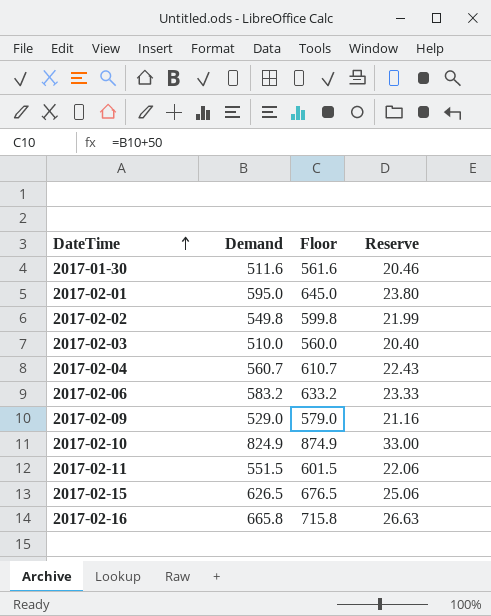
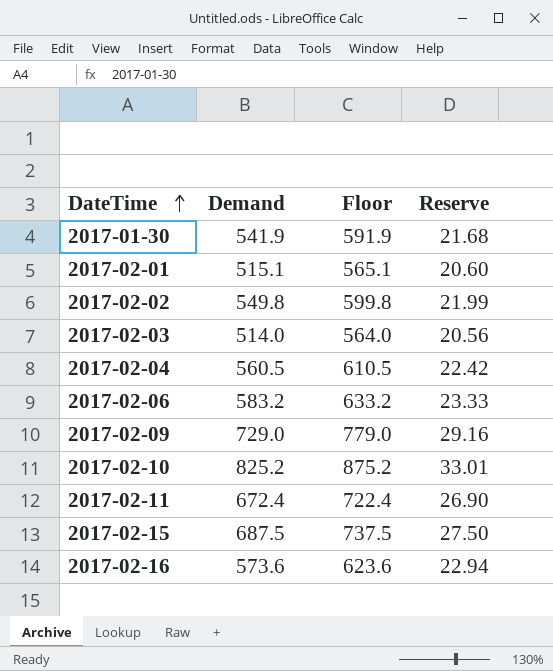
2017-01-30 | Demand: 511.6 -> 541.9
2017-01-30 | Floor: 561.6 -> 591.9
2017-01-30 | Reserve: 20.46 -> 21.68
2017-02-01 | Demand: 595.0 -> 515.1
2017-02-01 | Floor: 645.0 -> 565.1
2017-02-01 | Reserve: 23.80 -> 20.60
2017-02-03 | Demand: 510.0 -> 514.0
2017-02-03 | Floor: 560.0 -> 564.0
2017-02-03 | Reserve: 20.40 -> 20.56
2017-02-04 | Demand: 560.7 -> 560.5
2017-02-04 | Floor: 610.7 -> 610.5
2017-02-04 | Reserve: 22.43 -> 22.42
2017-02-09 | Demand: 529.0 -> 729.0
2017-02-09 | Floor: 579.0 -> 779.0
2017-02-09 | Reserve: 21.16 -> 29.16
2017-02-10 | Demand: 824.9 -> 825.2
2017-02-10 | Floor: 874.9 -> 875.2
2017-02-10 | Reserve: 33.00 -> 33.01
2017-02-11 | Demand: 551.5 -> 672.4
2017-02-11 | Floor: 601.5 -> 722.4
2017-02-11 | Reserve: 22.06 -> 26.90
2017-02-15 | Demand: 626.5 -> 687.5
2017-02-15 | Floor: 676.5 -> 737.5
2017-02-15 | Reserve: 25.06 -> 27.50
2017-02-16 | Demand: 665.8 -> 573.6
2017-02-16 | Floor: 715.8 -> 623.6
2017-02-16 | Reserve: 26.63 -> 22.94

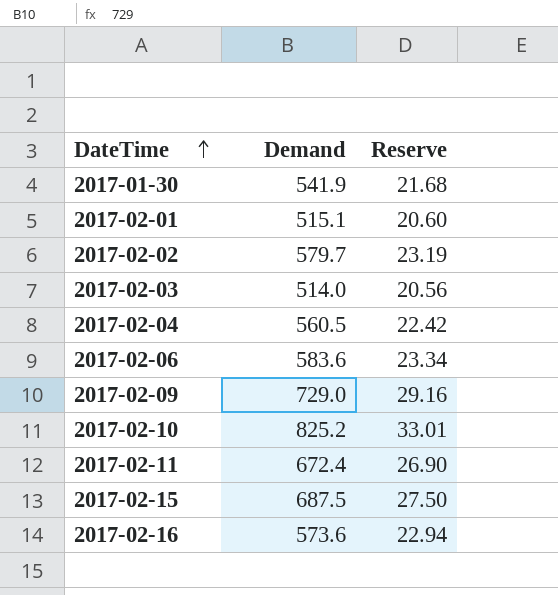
column Floor | formula: [Demand] + 50 -> none
2017-02-02 | Demand: 549.8 -> 579.7
2017-02-02 | Reserve: 21.99 -> 23.19
2017-02-06 | Demand: 583.2 -> 583.6
2017-02-06 | Reserve: 23.33 -> 23.34

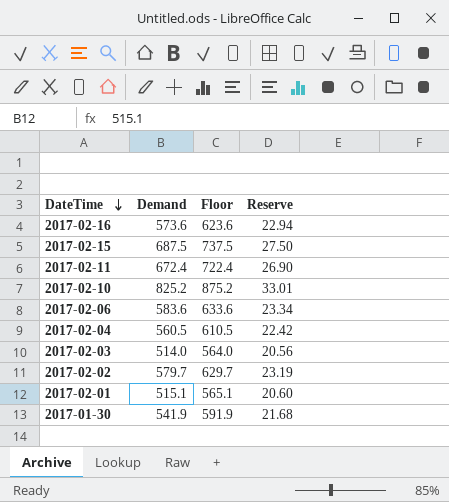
row order: DateTime ascending -> DateTime descending
column Floor | formula: none -> [Demand] + 50
row 2017-02-09: 729.0 | 29.16 -> none

